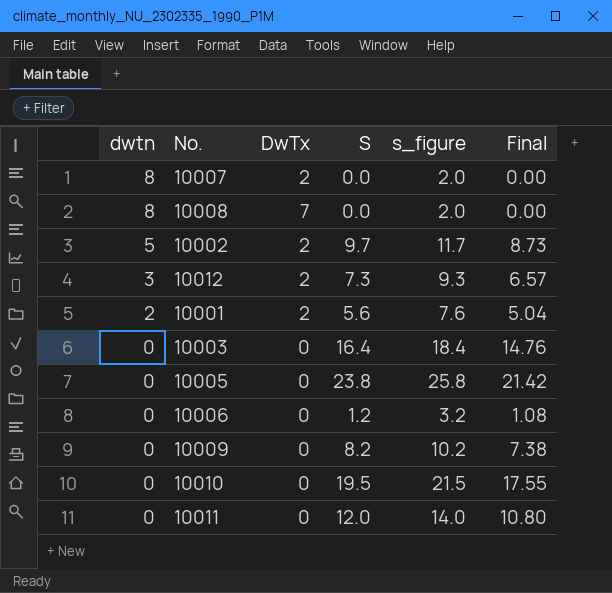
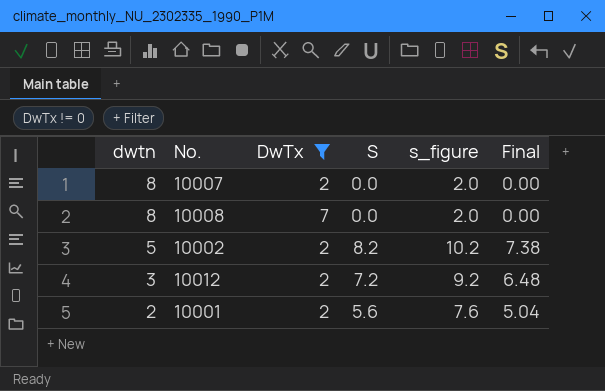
filter: none -> DwTx != 0
10002 | S: 9.7 -> 8.2
10002 | s_figure: 11.7 -> 10.2
10002 | Final: 8.73 -> 7.38
10012 | S: 7.3 -> 7.2
10012 | s_figure: 9.3 -> 9.2
10012 | Final: 6.57 -> 6.48

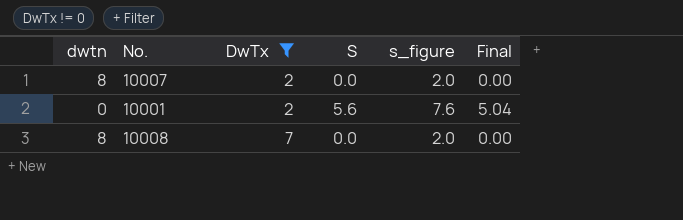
row order: dwtn descending -> DwTx ascending
row 10002: 5 | 2 | 8.2 | 10.2 | 7.38 -> none
row 10012: 3 | 2 | 7.2 | 9.2 | 6.48 -> none
10001 | dwtn: 2 -> 0

